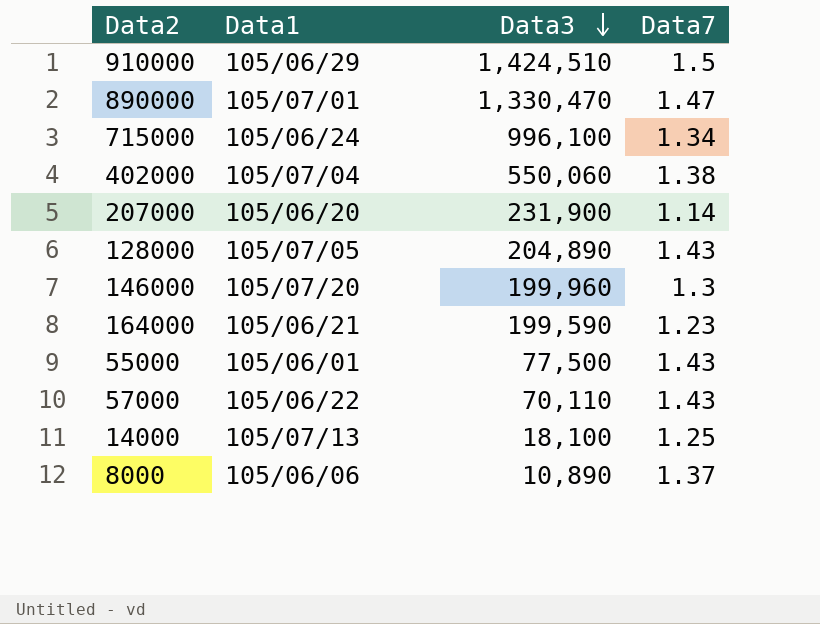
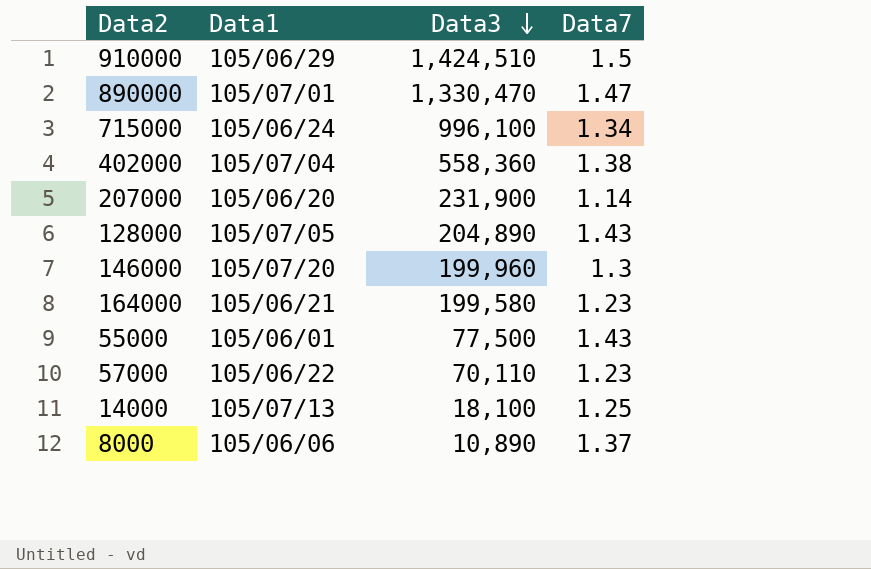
402000 | Data3: 550,060 -> 558,360
164000 | Data3: 199,590 -> 199,580
57000 | Data7: 1.43 -> 1.23

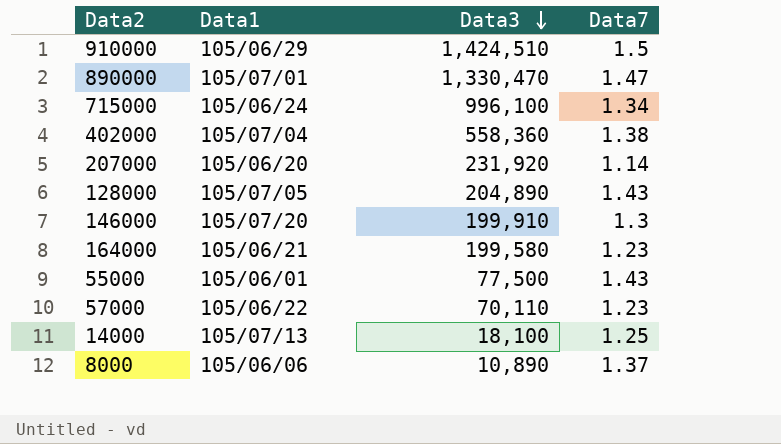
207000 | Data3: 231,900 -> 231,920
146000 | Data3: 199,960 -> 199,910

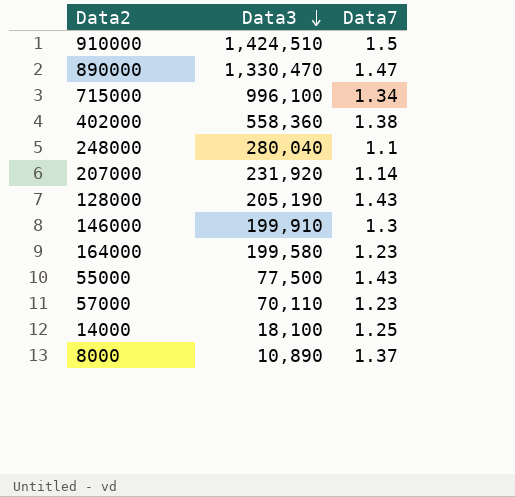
column Data1 | position: 2 -> none
row 248000: none -> 280,040 | 1.1
128000 | Data3: 204,890 -> 205,190

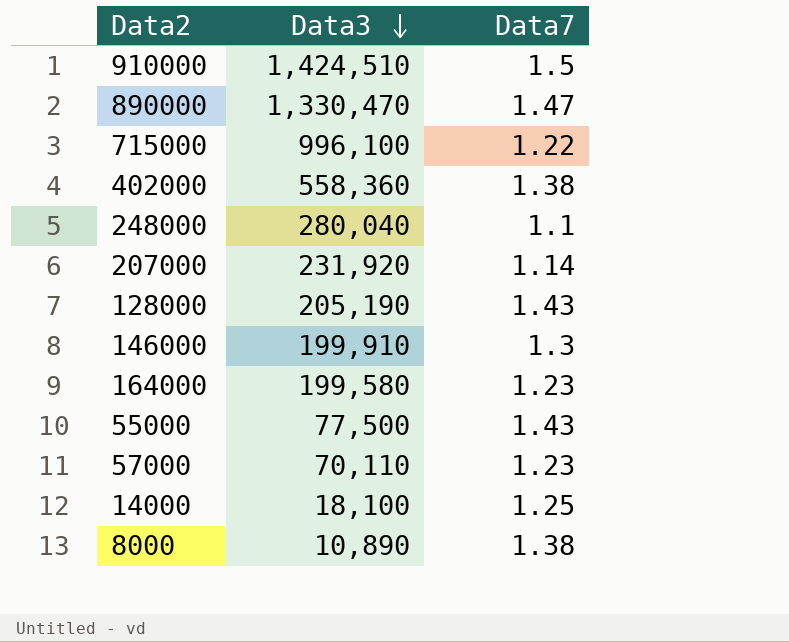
715000 | Data7: 1.34 -> 1.22
8000 | Data7: 1.37 -> 1.38

